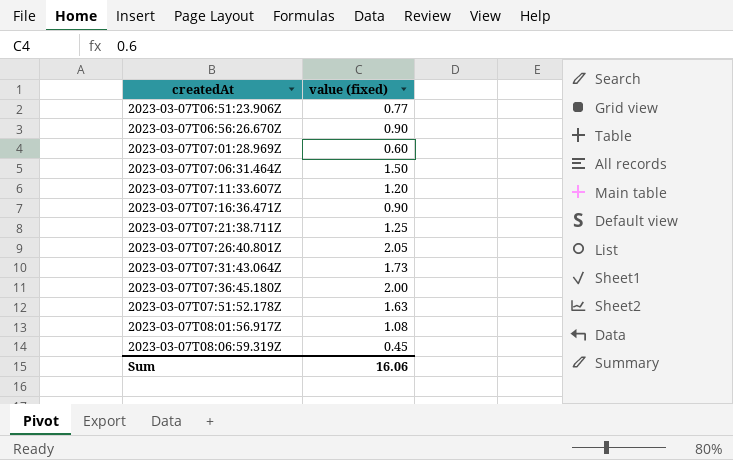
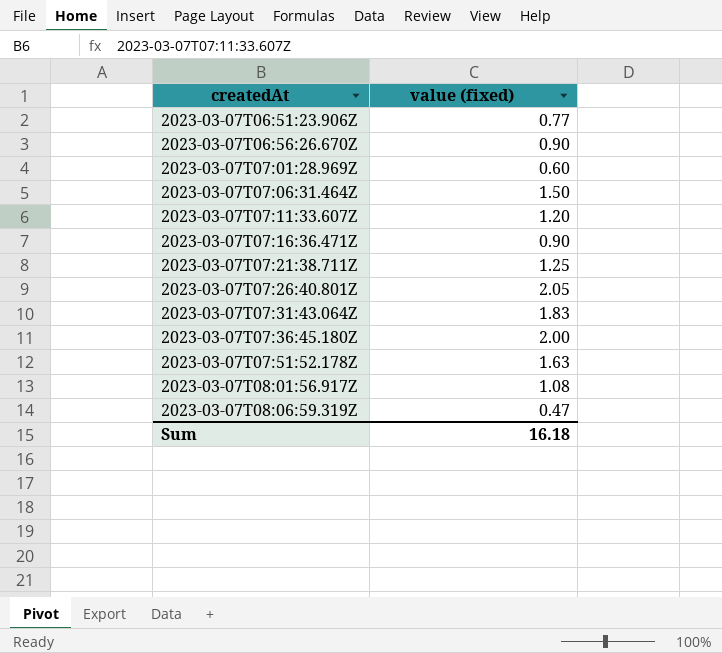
2023-03-07T07:31:43.064Z | value (fixed): 1.73 -> 1.83
2023-03-07T08:06:59.319Z | value (fixed): 0.45 -> 0.47
Sum | value (fixed): 16.06 -> 16.18

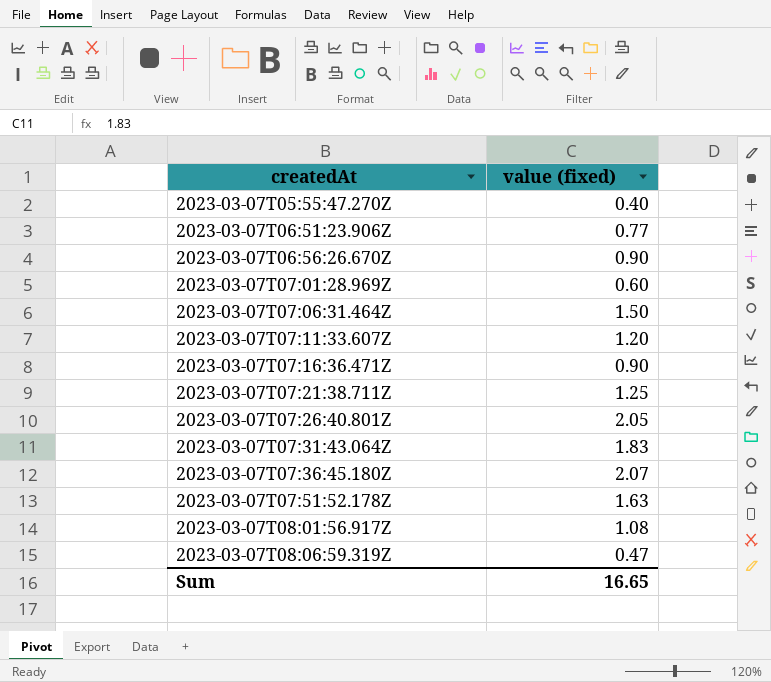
row 2023-03-07T05:55:47.270Z: none -> 0.40
2023-03-07T07:36:45.180Z | value (fixed): 2.00 -> 2.07
Sum | value (fixed): 16.18 -> 16.65

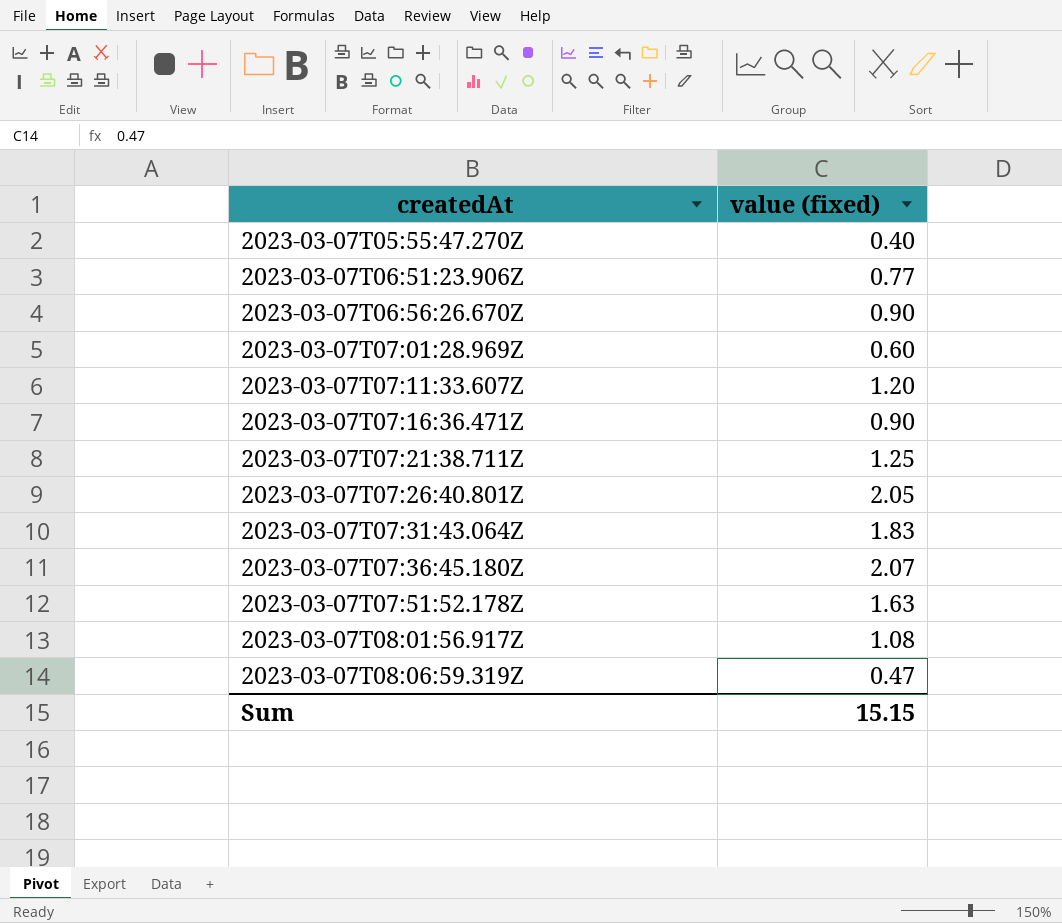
row 2023-03-07T07:06:31.464Z: 1.50 -> none
Sum | value (fixed): 16.65 -> 15.15

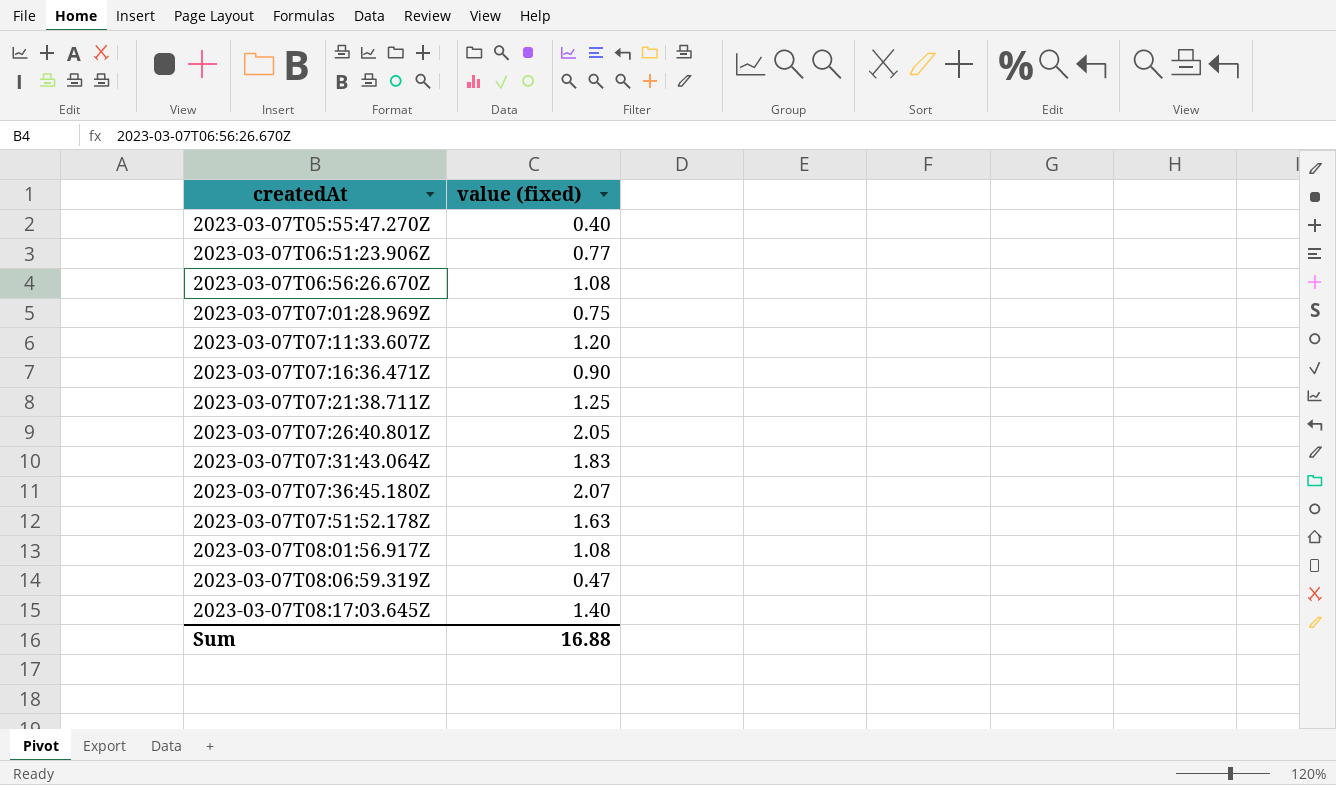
2023-03-07T06:56:26.670Z | value (fixed): 0.90 -> 1.08
2023-03-07T07:01:28.969Z | value (fixed): 0.60 -> 0.75
row 2023-03-07T08:17:03.645Z: none -> 1.40
Sum | value (fixed): 15.15 -> 16.88

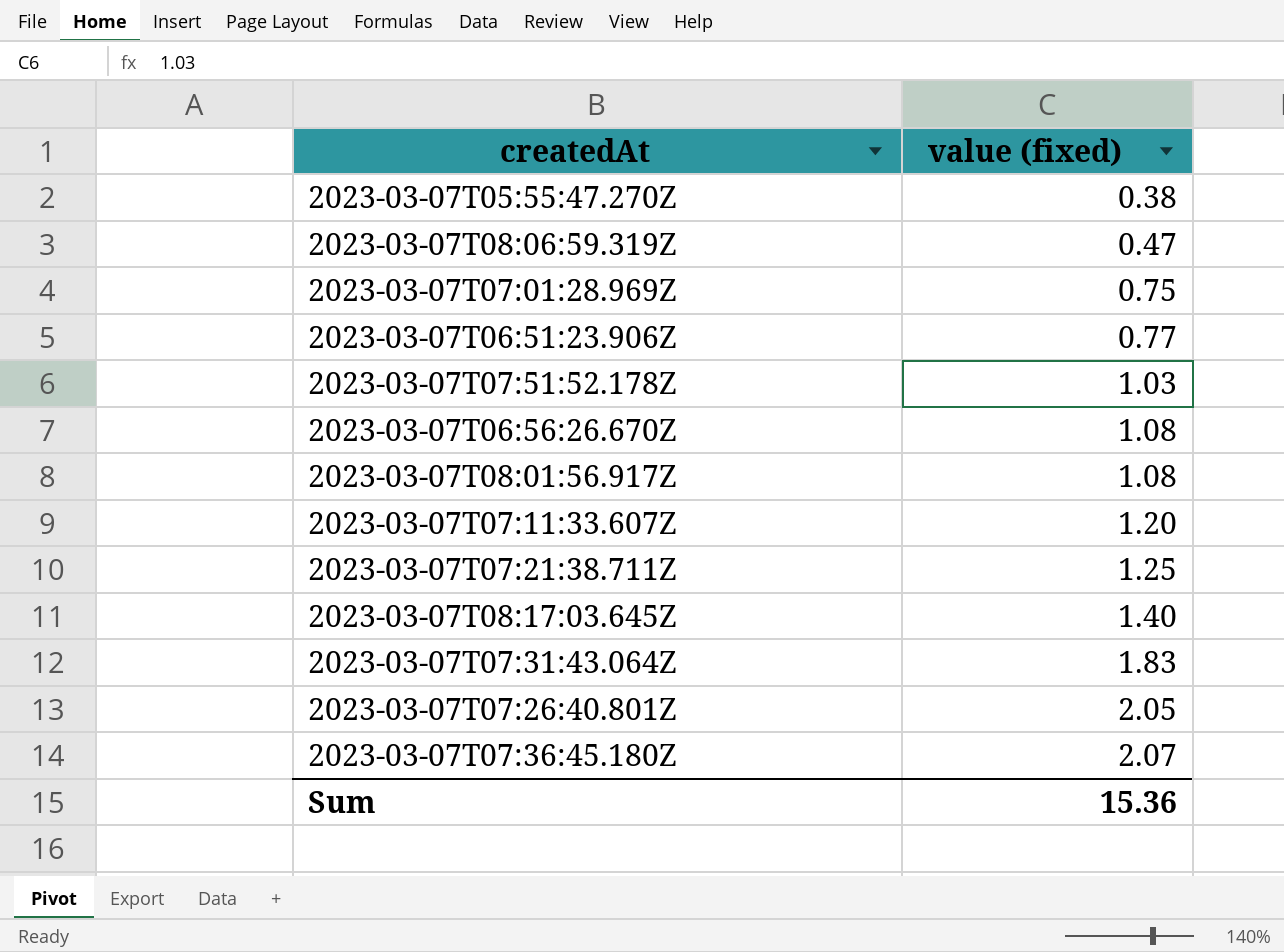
row order: createdAt ascending -> value (fixed) ascending
row 2023-03-07T07:16:36.471Z: 0.90 -> none
2023-03-07T05:55:47.270Z | value (fixed): 0.40 -> 0.38
2023-03-07T07:51:52.178Z | value (fixed): 1.63 -> 1.03
Sum | value (fixed): 16.88 -> 15.36

